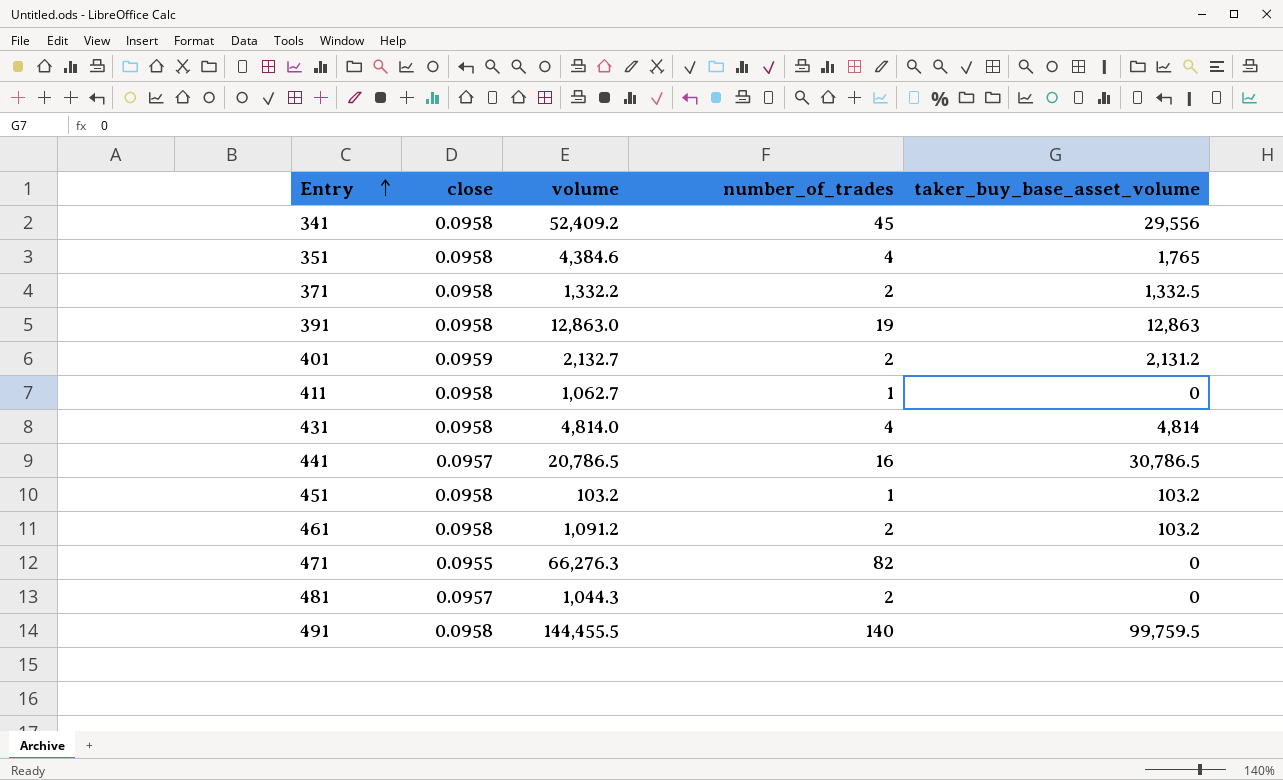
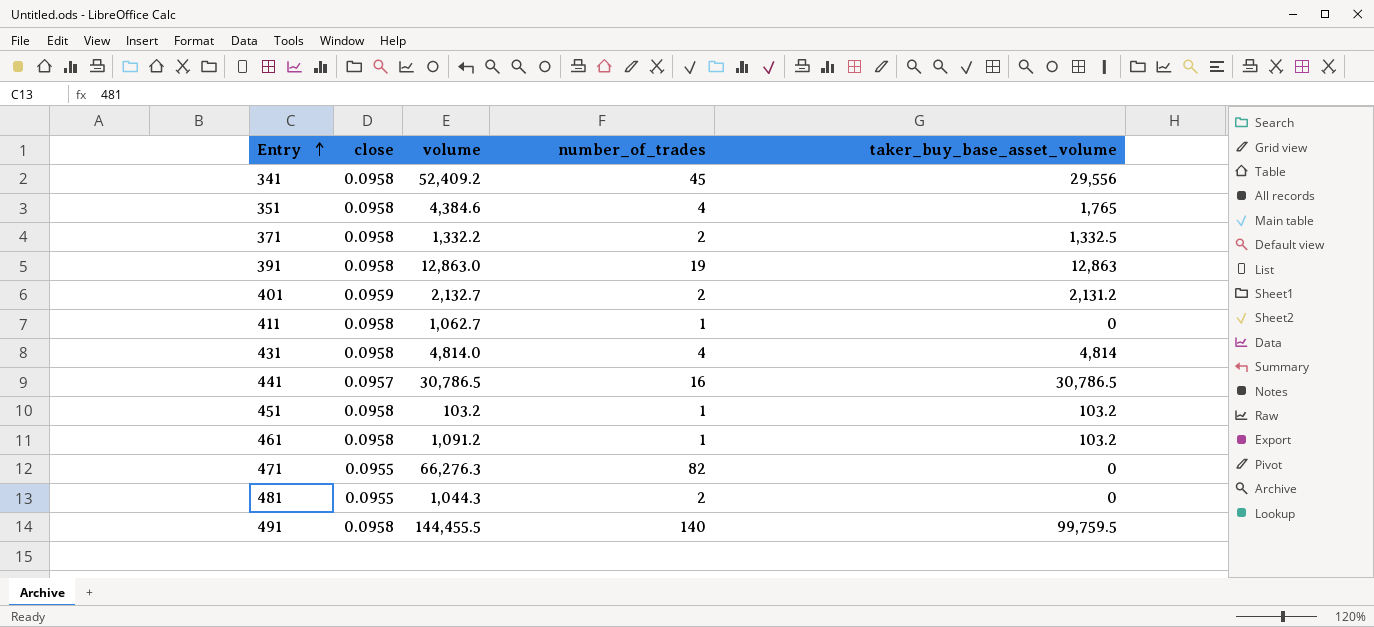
441 | volume: 20,786.5 -> 30,786.5
461 | number_of_trades: 2 -> 1
481 | close: 0.0957 -> 0.0955

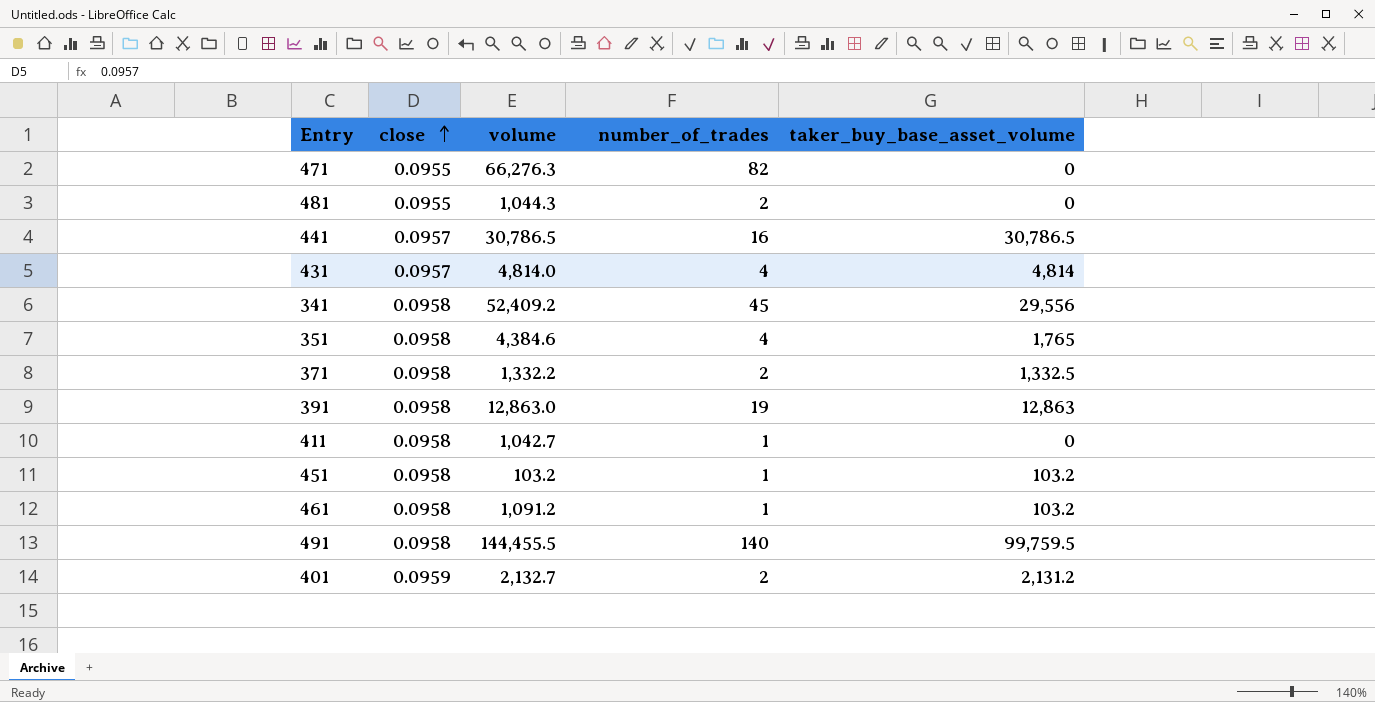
row order: Entry ascending -> close ascending
431 | close: 0.0958 -> 0.0957
411 | volume: 1,062.7 -> 1,042.7

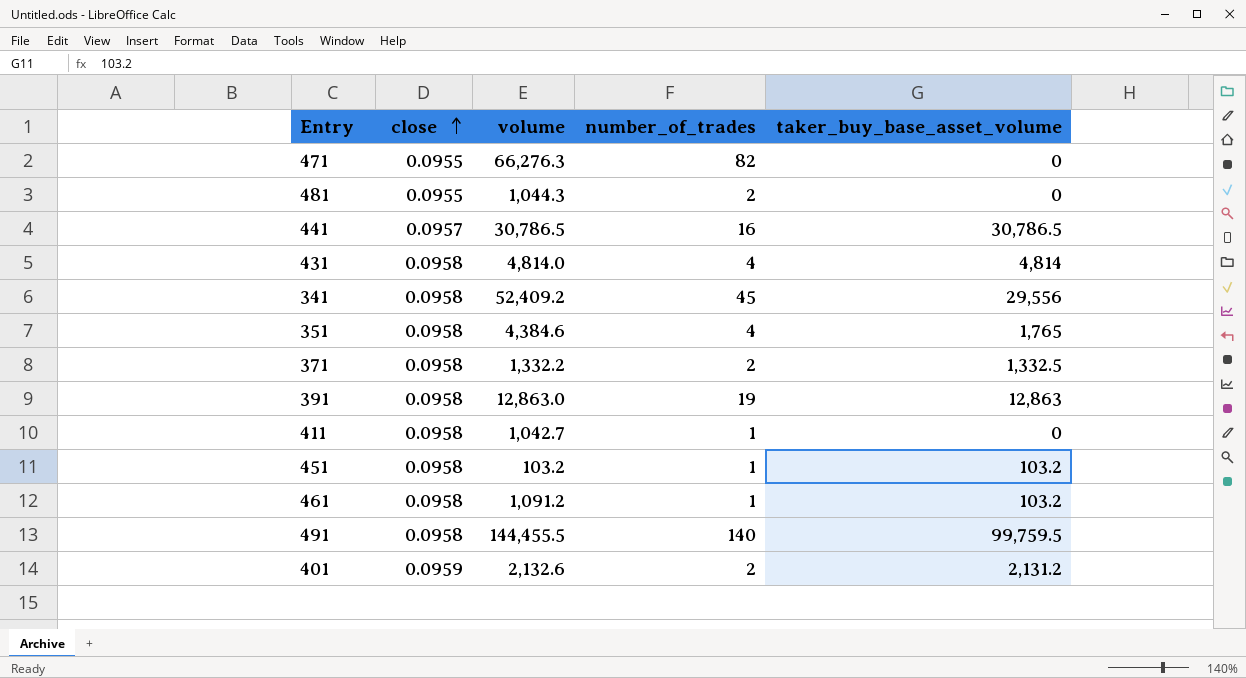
431 | close: 0.0957 -> 0.0958
401 | volume: 2,132.7 -> 2,132.6

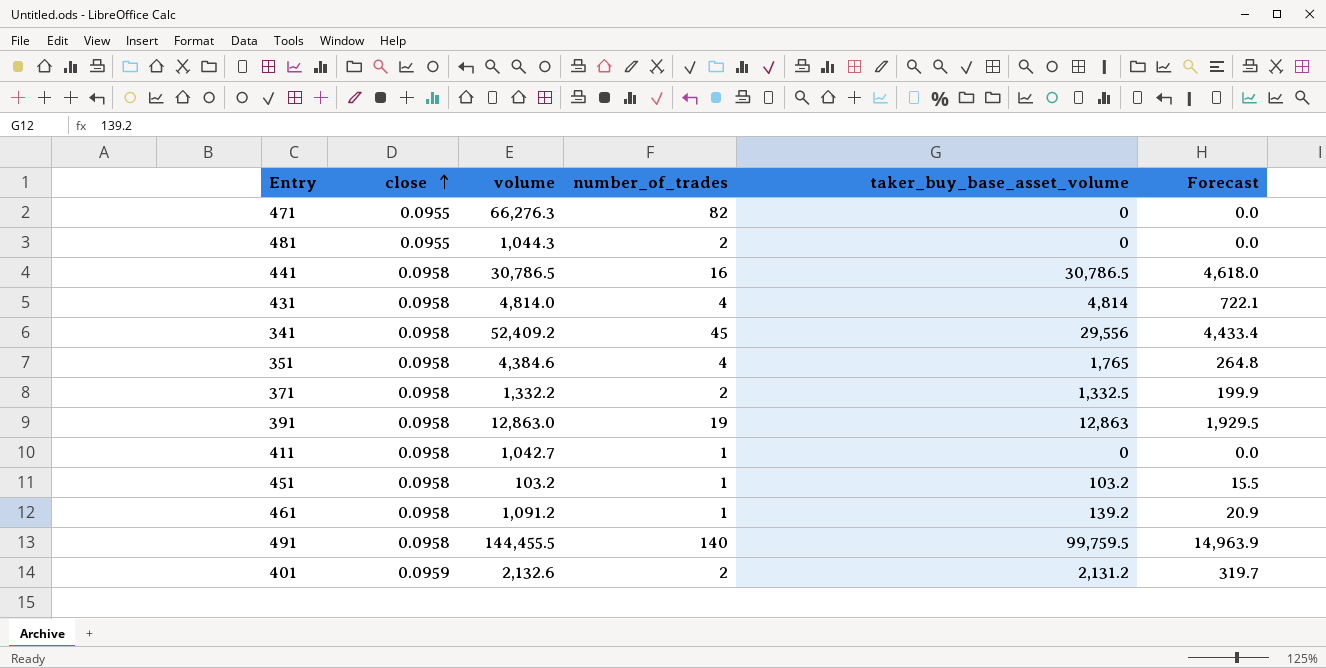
column Forecast | formula: none -> [taker_buy_base_asset_volume] * 0.15
441 | close: 0.0957 -> 0.0958
461 | taker_buy_base_asset_volume: 103.2 -> 139.2

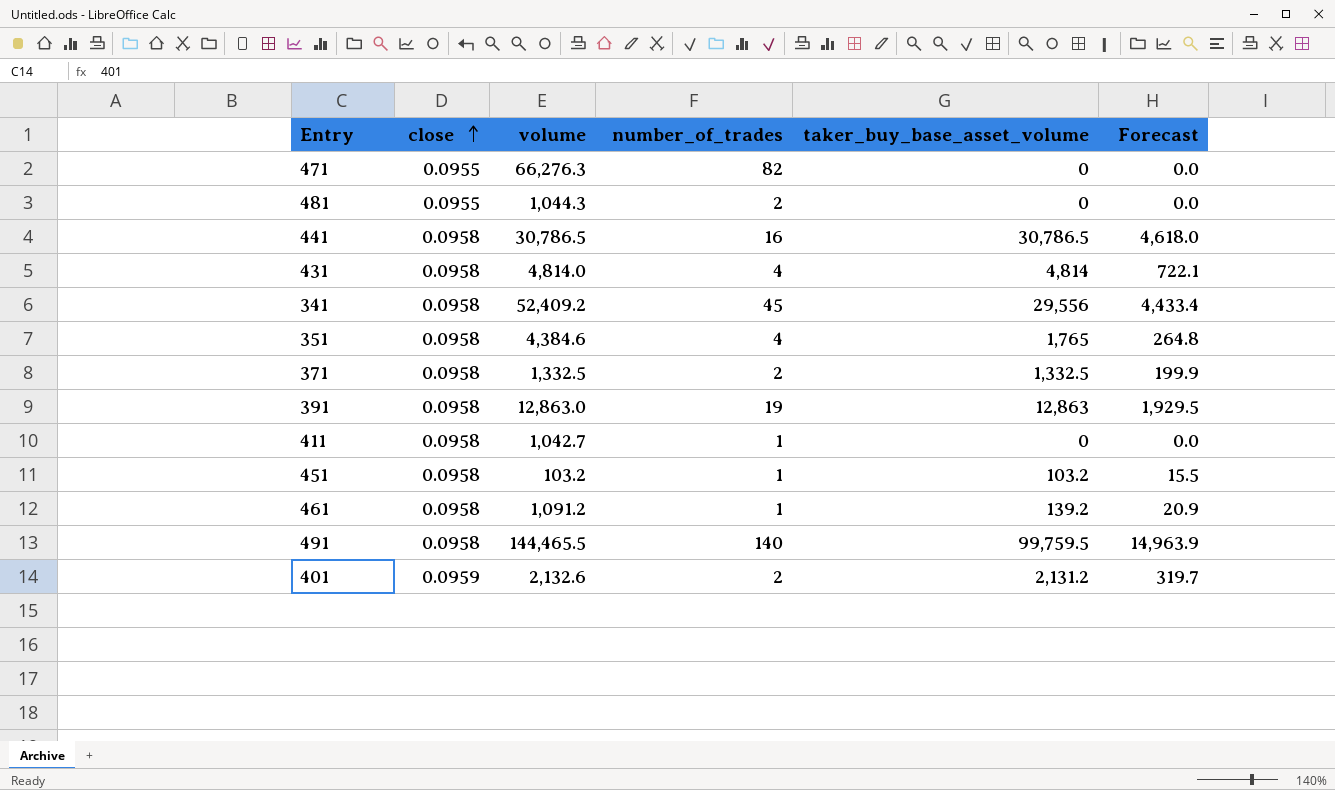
371 | volume: 1,332.2 -> 1,332.5
491 | volume: 144,455.5 -> 144,465.5

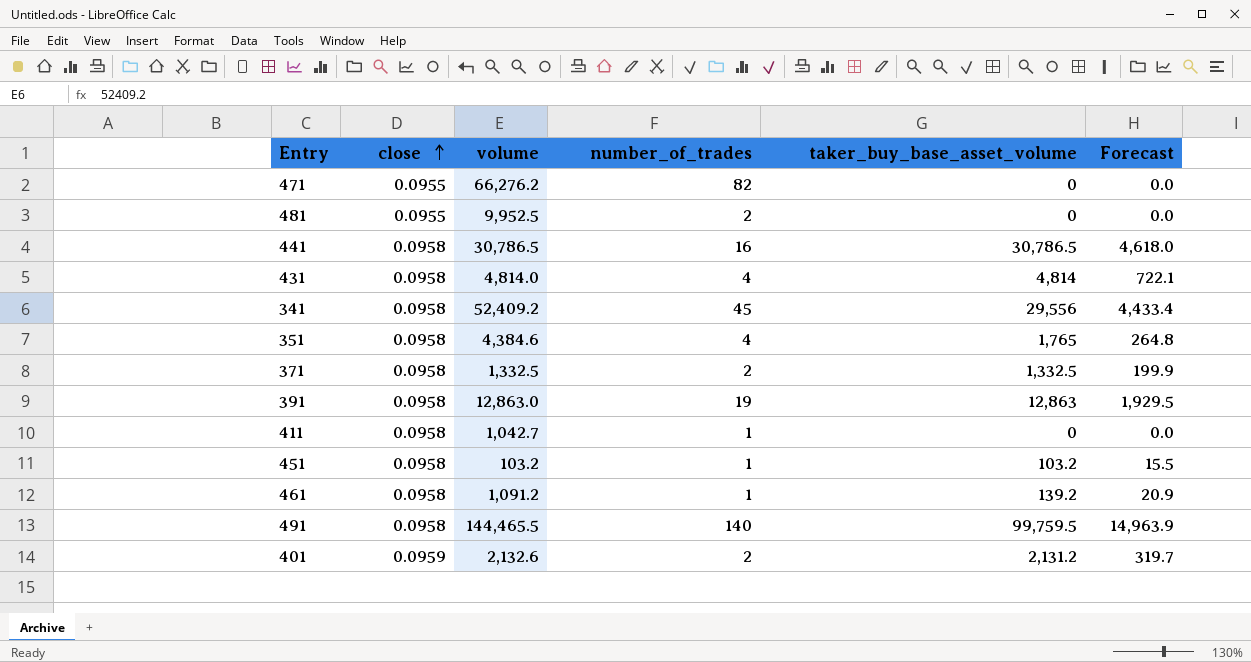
471 | volume: 66,276.3 -> 66,276.2
481 | volume: 1,044.3 -> 9,952.5

